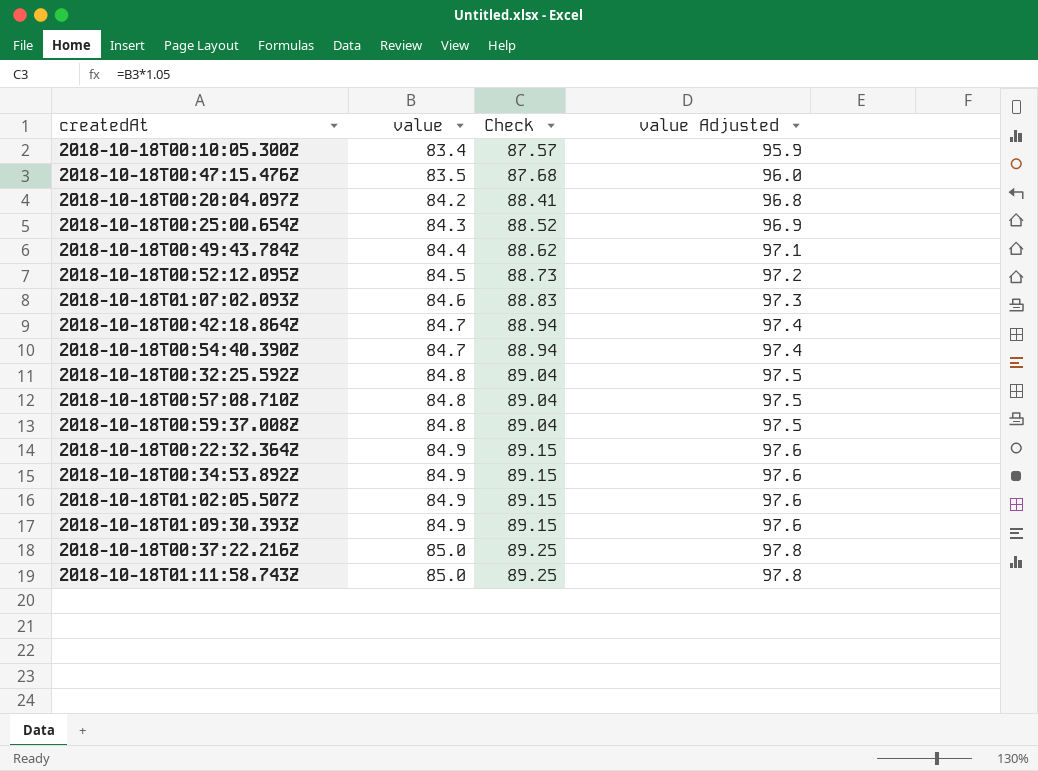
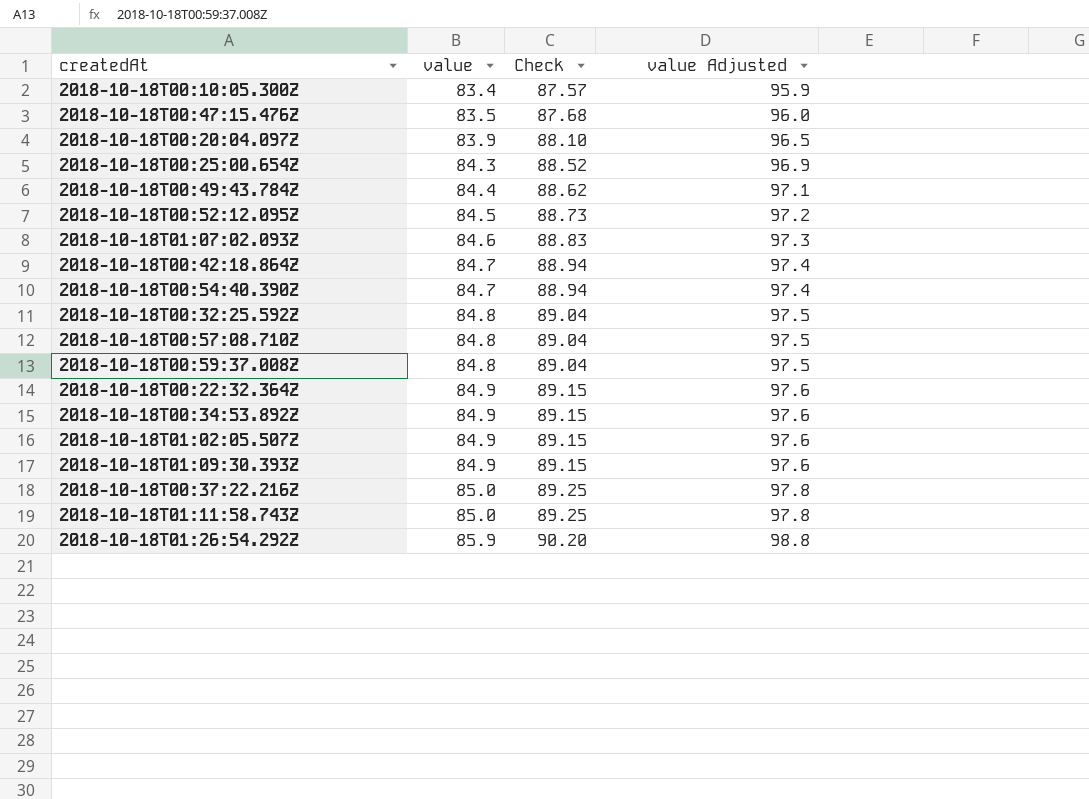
2018-10-18T00:20:04.097Z | value: 84.2 -> 83.9
2018-10-18T00:20:04.097Z | Check: 88.41 -> 88.10
2018-10-18T00:20:04.097Z | value Adjusted: 96.8 -> 96.5
row 2018-10-18T01:26:54.292Z: none -> 85.9 | 90.20 | 98.8

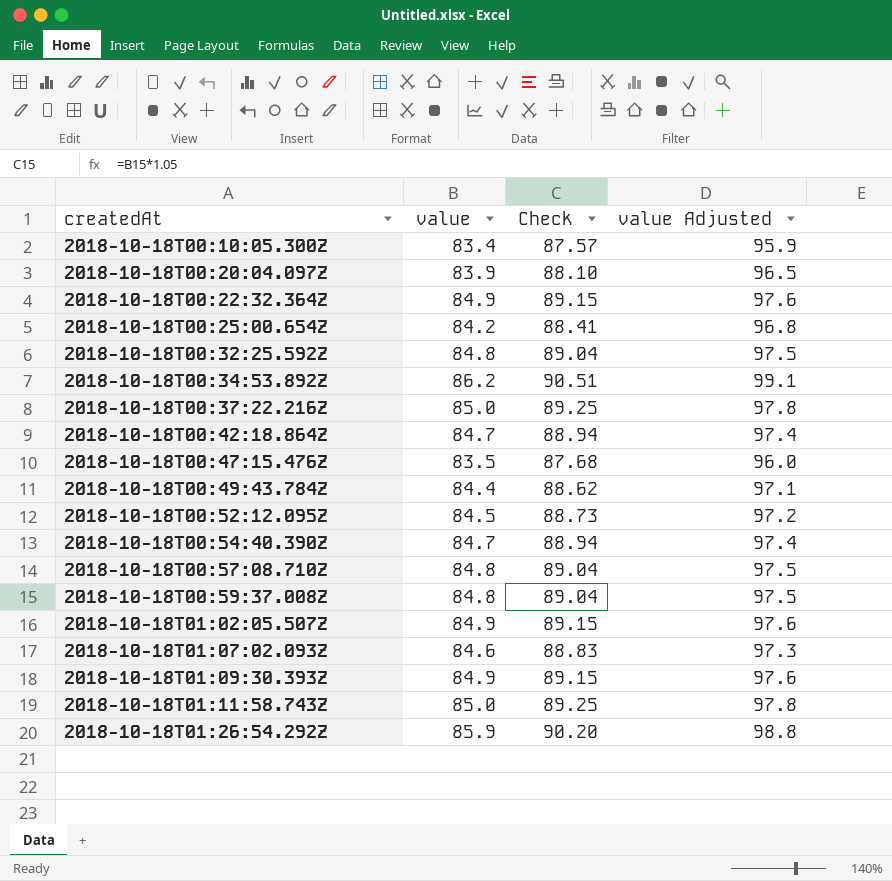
row order: value ascending -> createdAt ascending
2018-10-18T00:25:00.654Z | value: 84.3 -> 84.2
2018-10-18T00:25:00.654Z | Check: 88.52 -> 88.41
2018-10-18T00:25:00.654Z | value Adjusted: 96.9 -> 96.8
2018-10-18T00:34:53.892Z | value: 84.9 -> 86.2
2018-10-18T00:34:53.892Z | Check: 89.15 -> 90.51
2018-10-18T00:34:53.892Z | value Adjusted: 97.6 -> 99.1

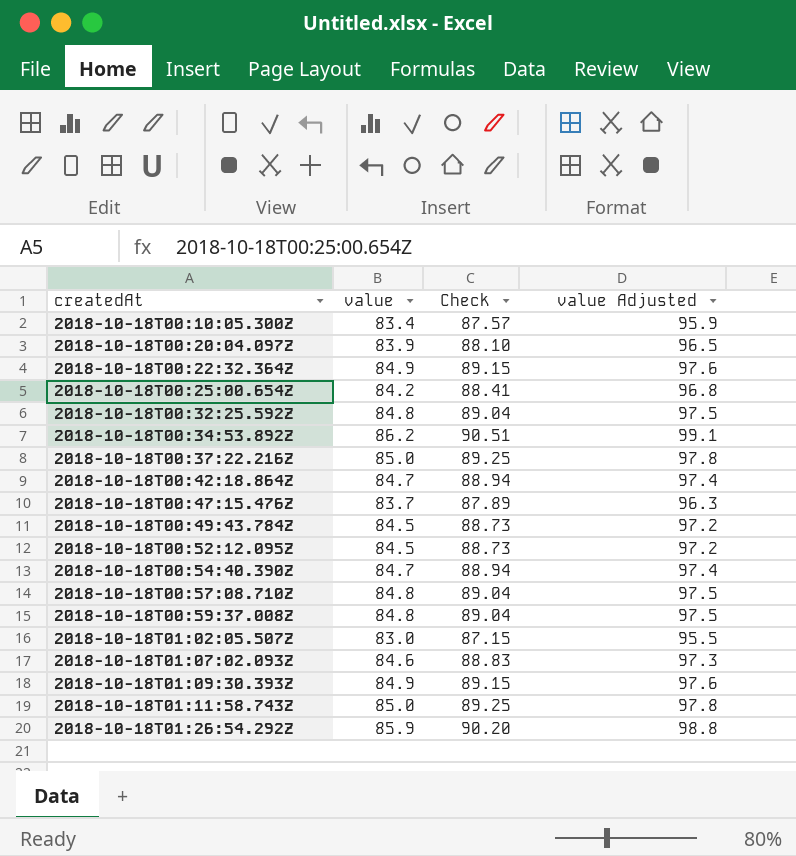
2018-10-18T00:47:15.476Z | value: 83.5 -> 83.7
2018-10-18T00:47:15.476Z | Check: 87.68 -> 87.89
2018-10-18T00:47:15.476Z | value Adjusted: 96.0 -> 96.3
2018-10-18T00:49:43.784Z | value: 84.4 -> 84.5
2018-10-18T00:49:43.784Z | Check: 88.62 -> 88.73
2018-10-18T00:49:43.784Z | value Adjusted: 97.1 -> 97.2
2018-10-18T01:02:05.507Z | value: 84.9 -> 83.0
2018-10-18T01:02:05.507Z | Check: 89.15 -> 87.15
2018-10-18T01:02:05.507Z | value Adjusted: 97.6 -> 95.5

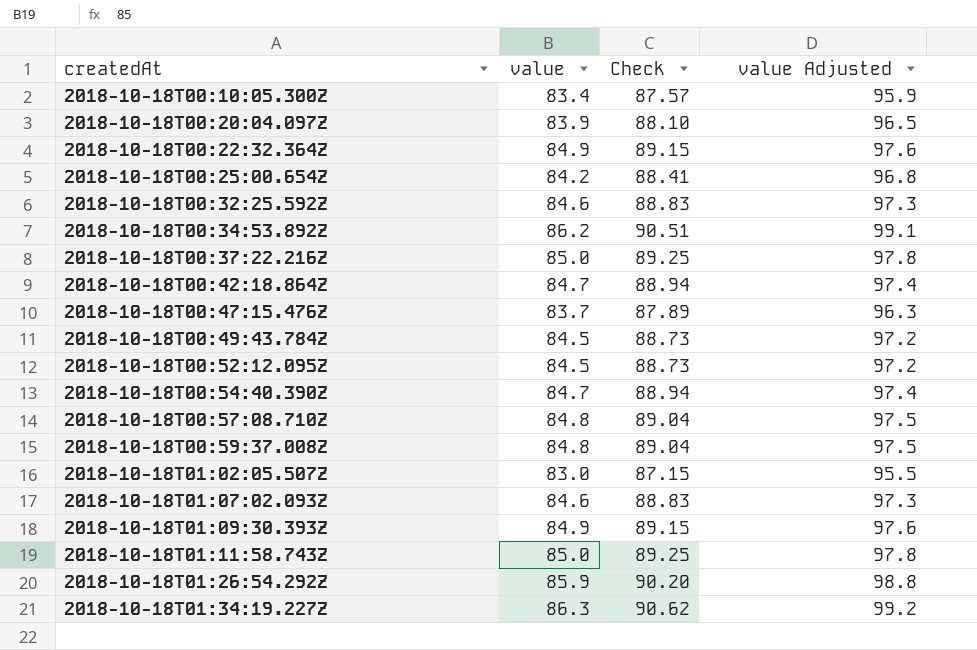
2018-10-18T00:32:25.592Z | value: 84.8 -> 84.6
2018-10-18T00:32:25.592Z | Check: 89.04 -> 88.83
2018-10-18T00:32:25.592Z | value Adjusted: 97.5 -> 97.3
row 2018-10-18T01:34:19.227Z: none -> 86.3 | 90.62 | 99.2

